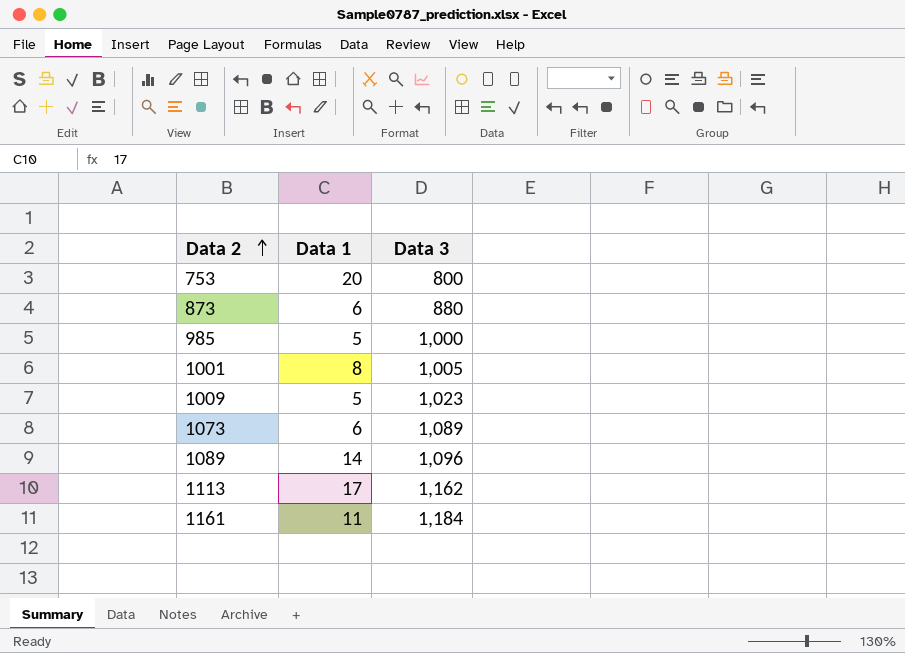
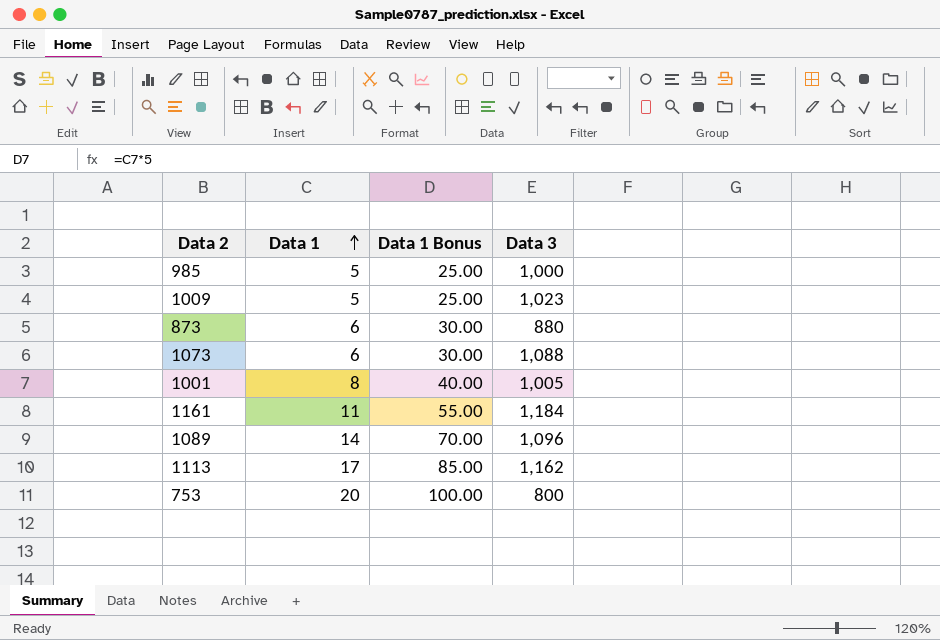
row order: Data 2 ascending -> Data 1 ascending
column Data 1 Bonus | formula: none -> [Data 1] * 5
1073 | Data 3: 1,089 -> 1,088

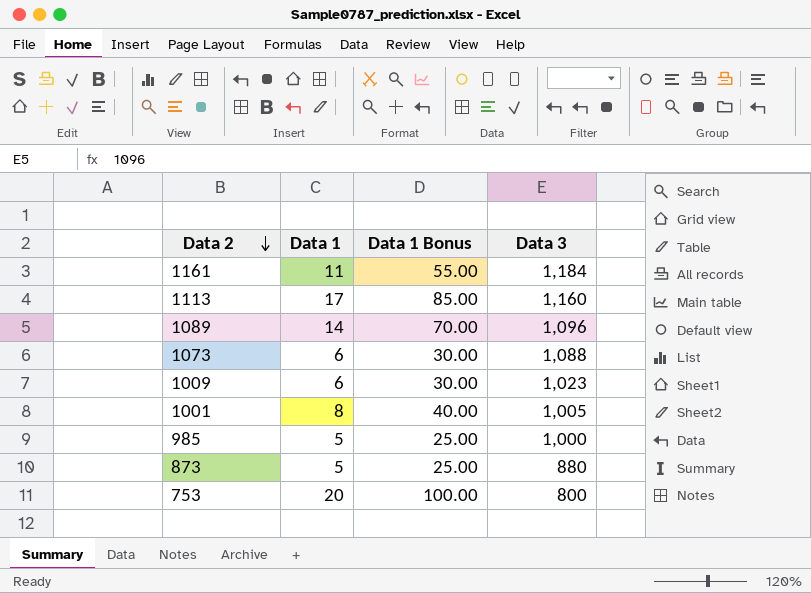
row order: Data 1 ascending -> Data 2 descending
1113 | Data 3: 1,162 -> 1,160
1009 | Data 1: 5 -> 6
1009 | Data 1 Bonus: 25.00 -> 30.00
873 | Data 1: 6 -> 5
873 | Data 1 Bonus: 30.00 -> 25.00

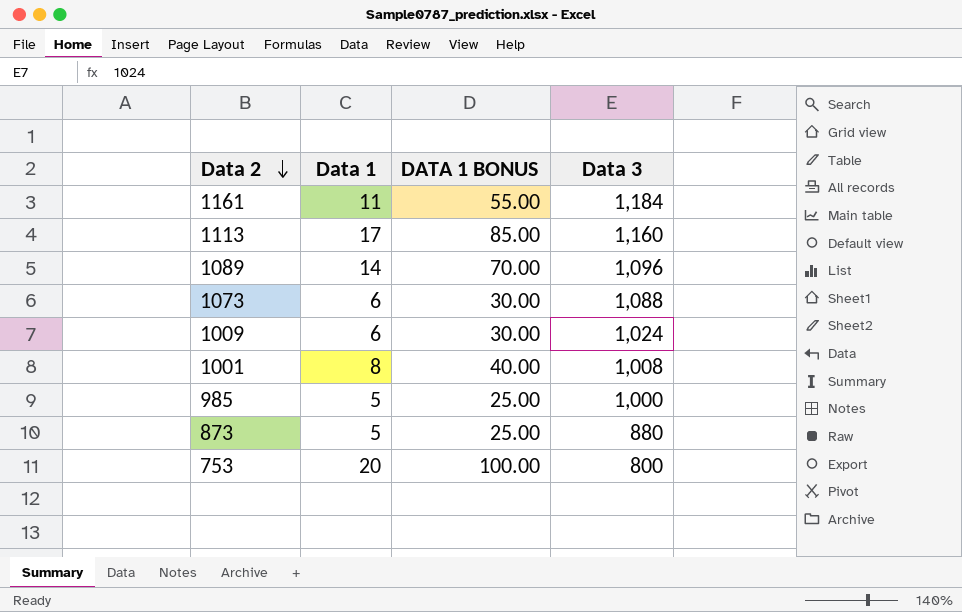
column name: Data 1 Bonus -> DATA 1 BONUS
1009 | Data 3: 1,023 -> 1,024
1001 | Data 3: 1,005 -> 1,008

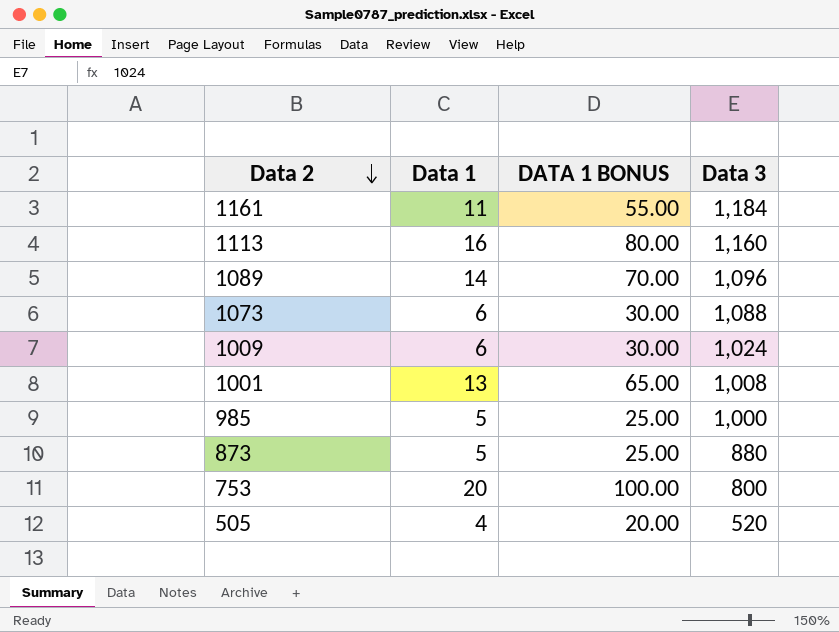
1113 | Data 1: 17 -> 16
1113 | DATA 1 BONUS: 85.00 -> 80.00
1001 | Data 1: 8 -> 13
1001 | DATA 1 BONUS: 40.00 -> 65.00
row 505: none -> 4 | 20.00 | 520

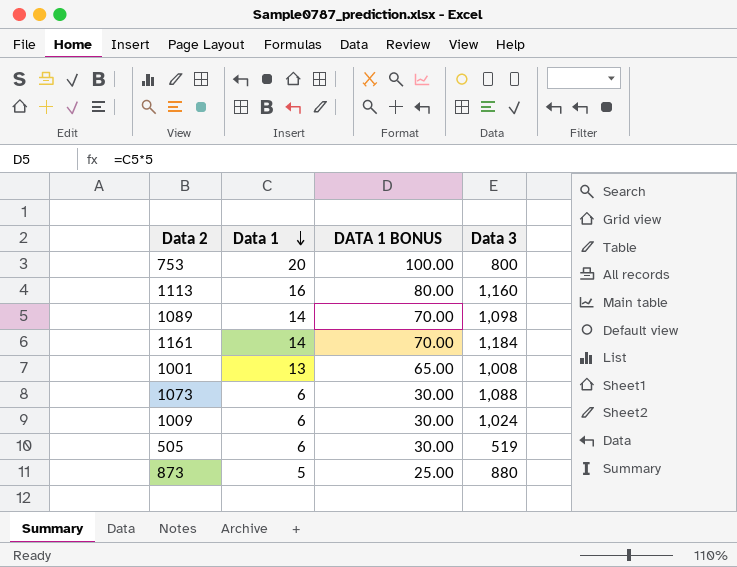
row order: Data 2 descending -> Data 1 descending
row 985: 5 | 25.00 | 1,000 -> none
1089 | Data 3: 1,096 -> 1,098
1161 | Data 1: 11 -> 14
1161 | DATA 1 BONUS: 55.00 -> 70.00
505 | Data 1: 4 -> 6
505 | DATA 1 BONUS: 20.00 -> 30.00
505 | Data 3: 520 -> 519

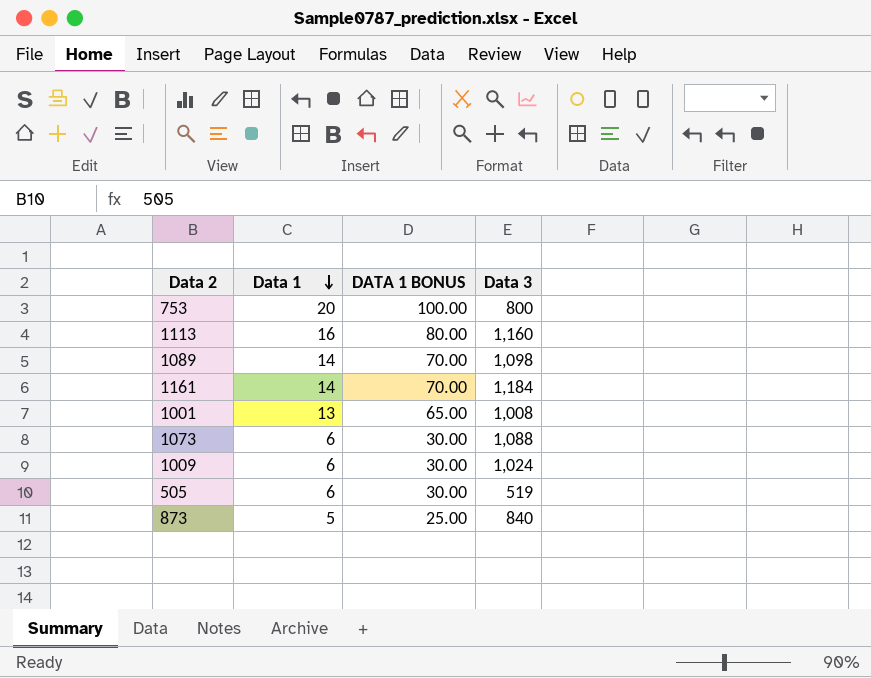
873 | Data 3: 880 -> 840

